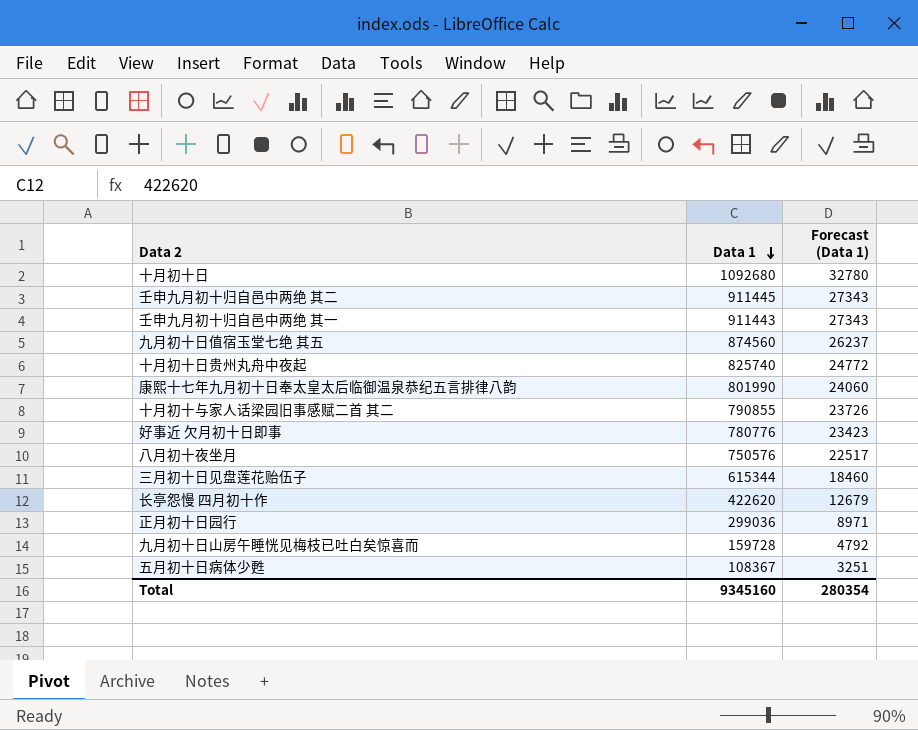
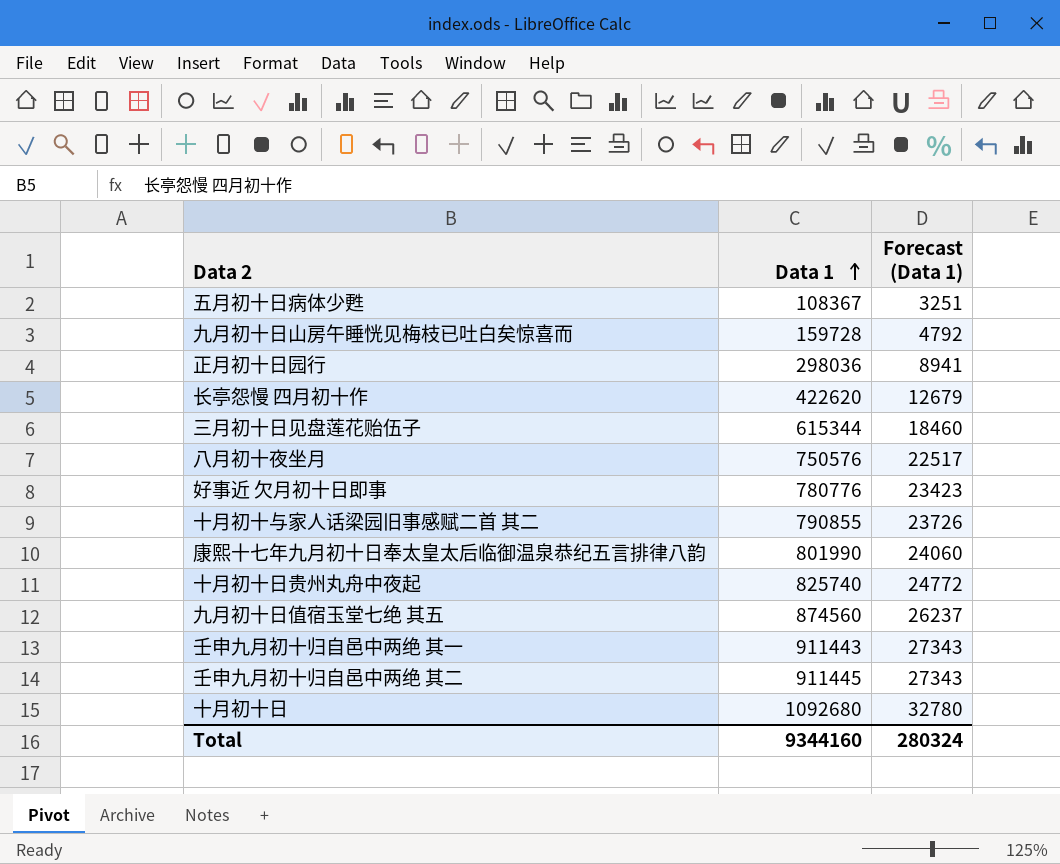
row order: Data 1 descending -> Data 1 ascending
正月初十日园行 | Data 1: 299036 -> 298036
正月初十日园行 | Forecast (Data 1): 8971 -> 8941
Total | Data 1: 9345160 -> 9344160
Total | Forecast (Data 1): 280354 -> 280324

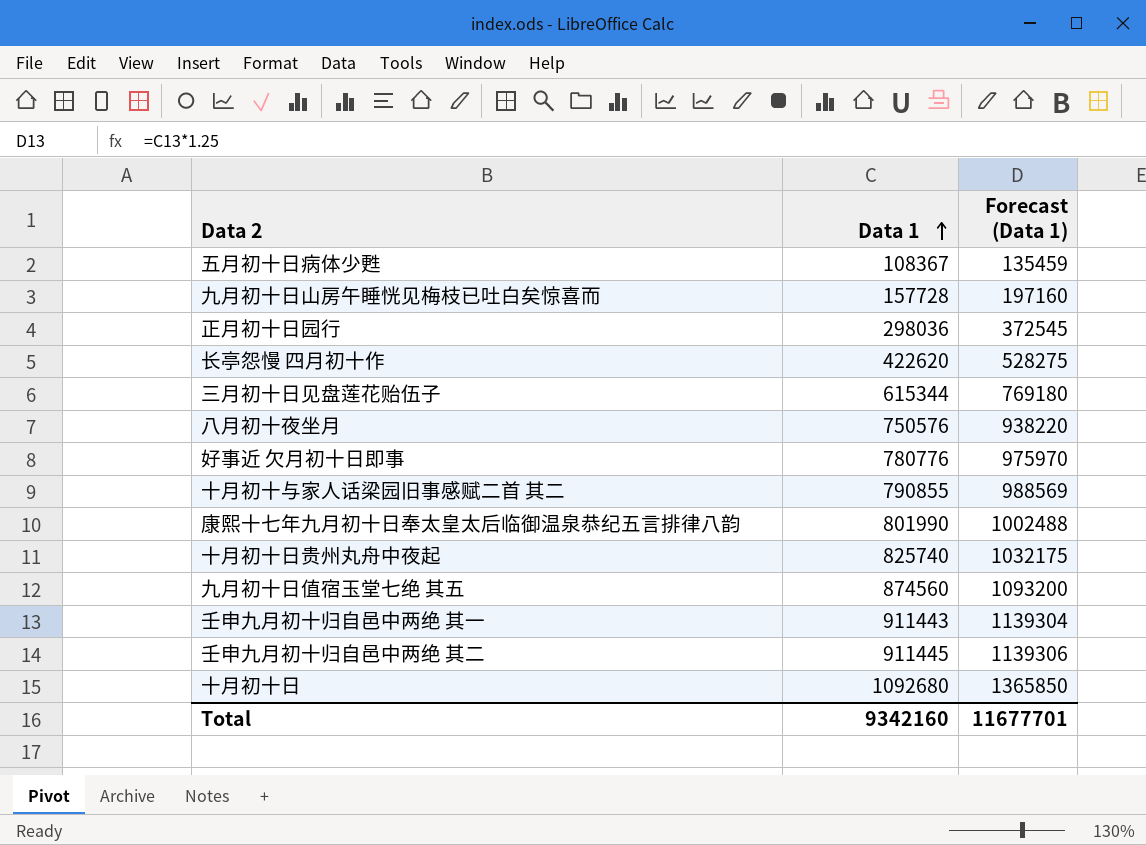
column Forecast (Data 1) | formula: [Data 1] * 0.03 -> [Data 1] * 1.25
九月初十日山房午睡恍见梅枝已吐白矣惊喜而 | Data 1: 159728 -> 157728
Total | Data 1: 9344160 -> 9342160
Total | Forecast (Data 1): 280324 -> 11677701

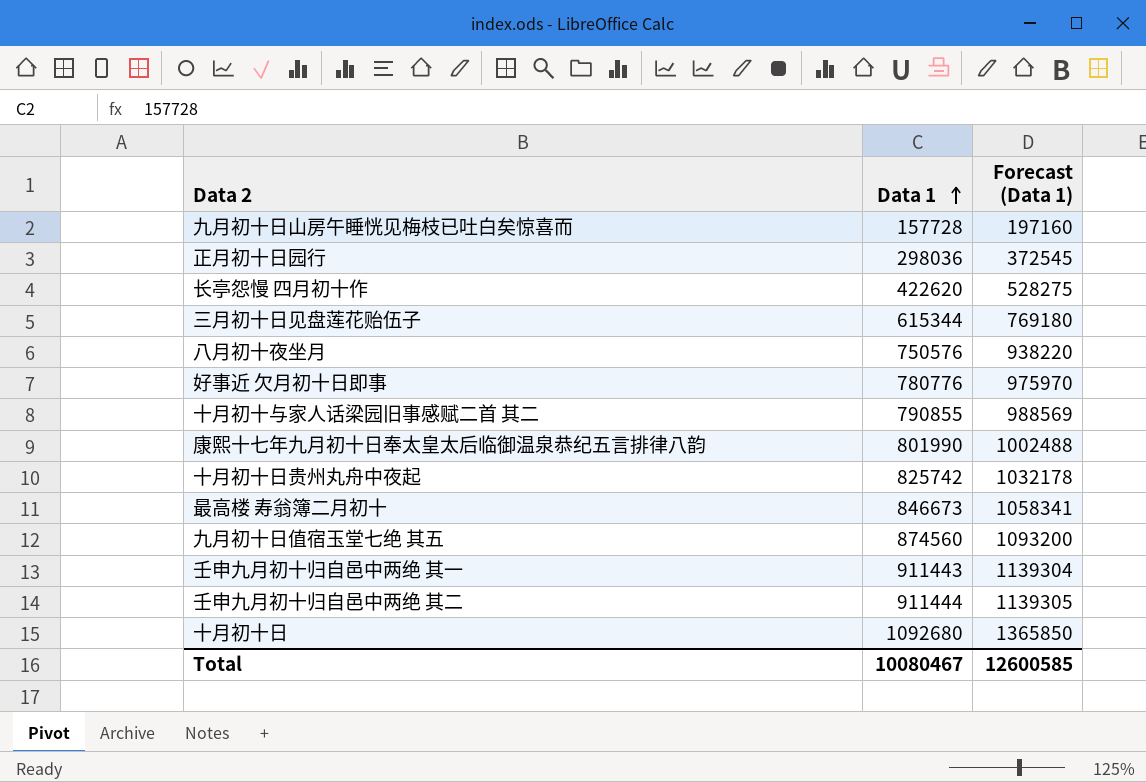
row 五月初十日病体少甦: 108367 | 135459 -> none
十月初十日贵州丸舟中夜起 | Data 1: 825740 -> 825742
十月初十日贵州丸舟中夜起 | Forecast (Data 1): 1032175 -> 1032178
row 最高楼 寿翁簿二月初十: none -> 846673 | 1058341
壬申九月初十归自邑中两绝 其二 | Data 1: 911445 -> 911444
壬申九月初十归自邑中两绝 其二 | Forecast (Data 1): 1139306 -> 1139305
Total | Data 1: 9342160 -> 10080467
Total | Forecast (Data 1): 11677701 -> 12600585

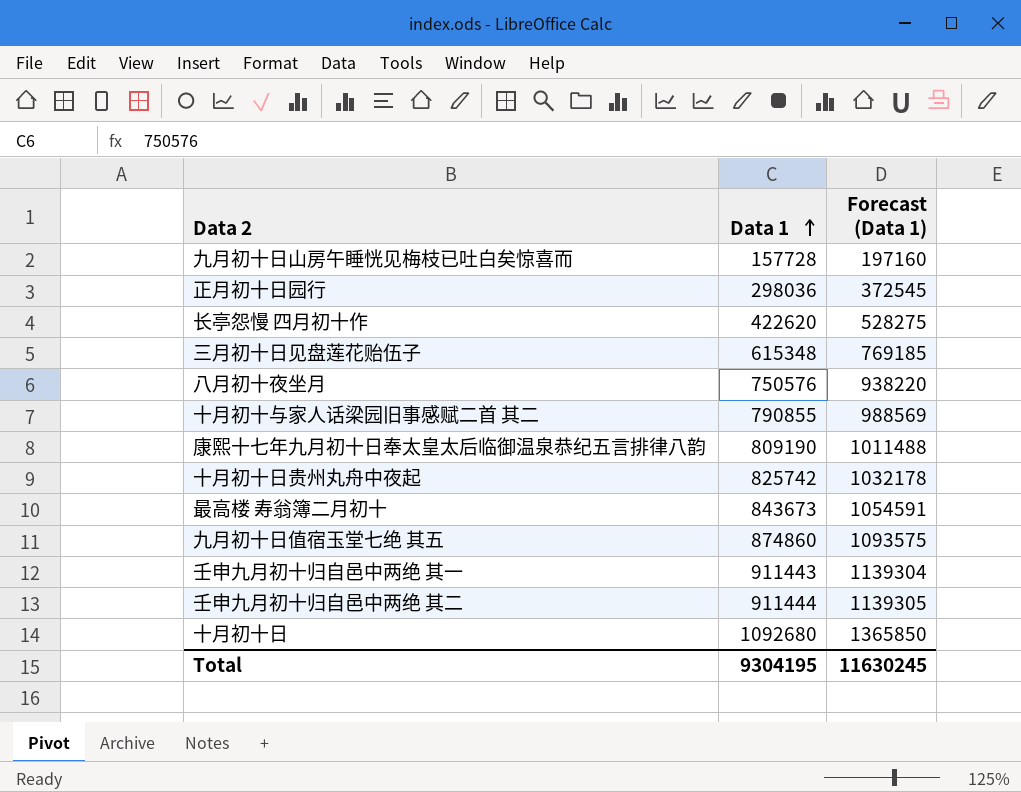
row 好事近 欠月初十日即事: 780776 | 975970 -> none
三月初十日见盘莲花贻伍子 | Data 1: 615344 -> 615348
三月初十日见盘莲花贻伍子 | Forecast (Data 1): 769180 -> 769185
康熙十七年九月初十日奉太皇太后临御温泉恭纪五言排律八韵 | Data 1: 801990 -> 809190
康熙十七年九月初十日奉太皇太后临御温泉恭纪五言排律八韵 | Forecast (Data 1): 1002488 -> 1011488
最高楼 寿翁簿二月初十 | Data 1: 846673 -> 843673
最高楼 寿翁簿二月初十 | Forecast (Data 1): 1058341 -> 1054591
九月初十日值宿玉堂七绝 其五 | Data 1: 874560 -> 874860
九月初十日值宿玉堂七绝 其五 | Forecast (Data 1): 1093200 -> 1093575
Total | Data 1: 10080467 -> 9304195
Total | Forecast (Data 1): 12600585 -> 11630245

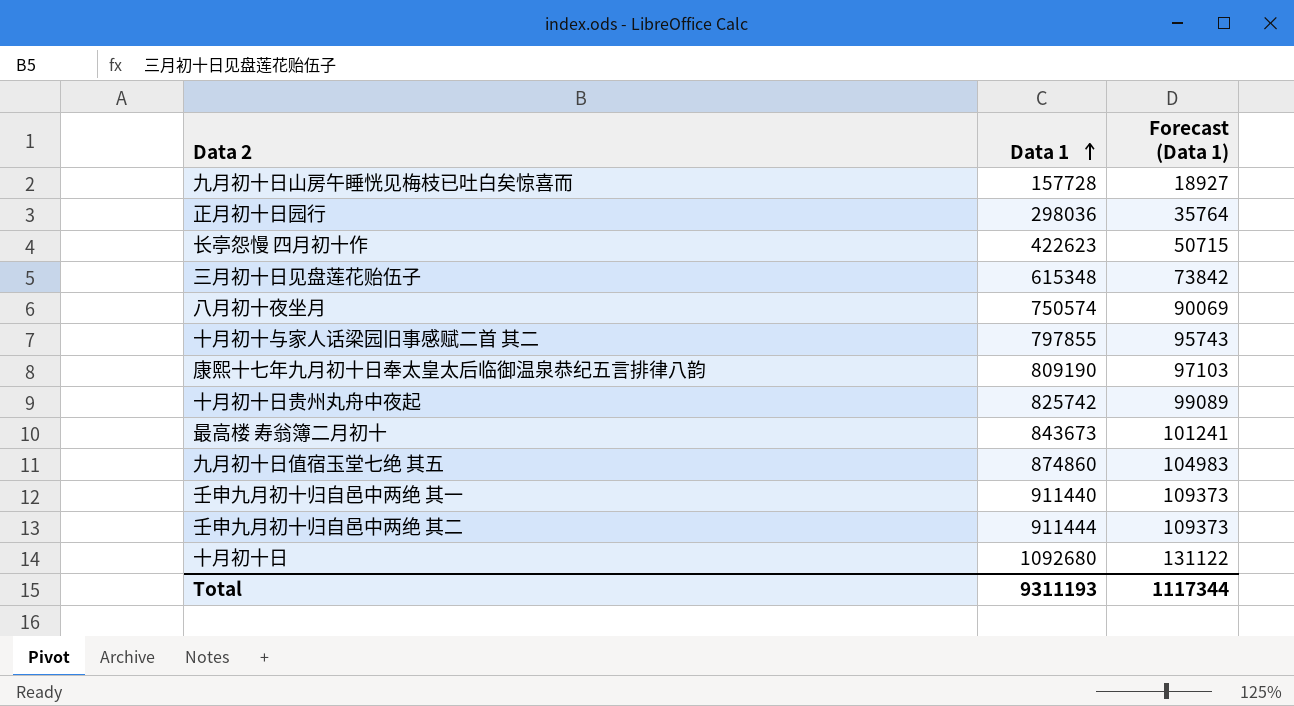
column Forecast (Data 1) | formula: [Data 1] * 1.25 -> [Data 1] * 0.12
长亭怨慢 四月初十作 | Data 1: 422620 -> 422623
八月初十夜坐月 | Data 1: 750576 -> 750574
十月初十与家人话梁园旧事感赋二首 其二 | Data 1: 790855 -> 797855
壬申九月初十归自邑中两绝 其一 | Data 1: 911443 -> 911440
Total | Data 1: 9304195 -> 9311193
Total | Forecast (Data 1): 11630245 -> 1117344

